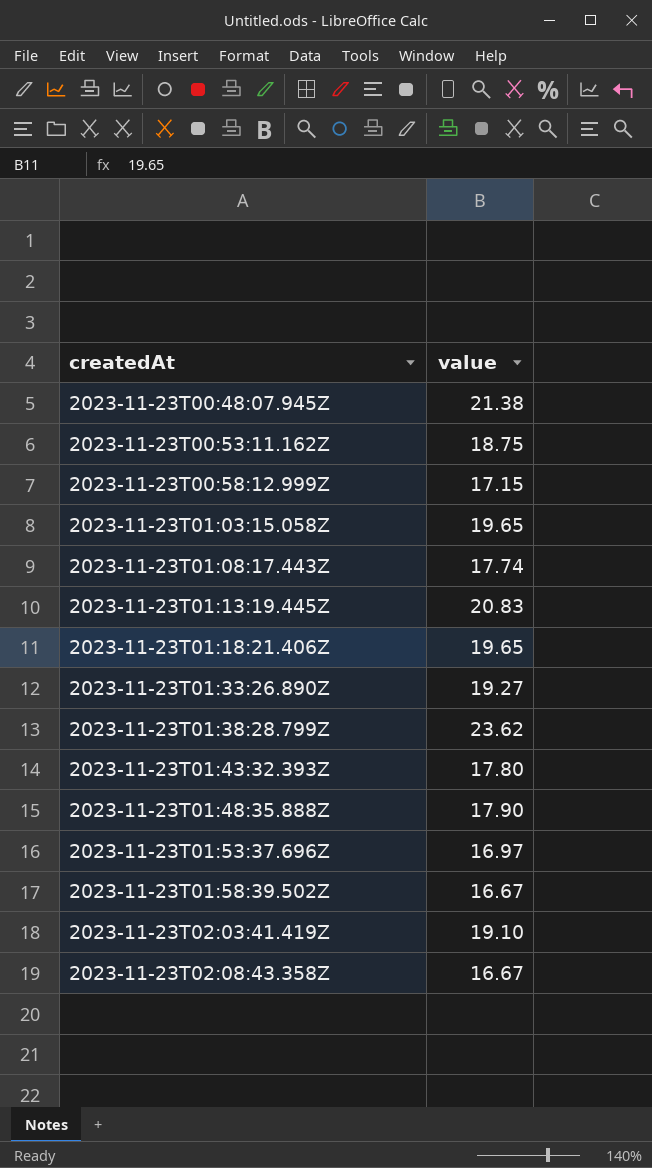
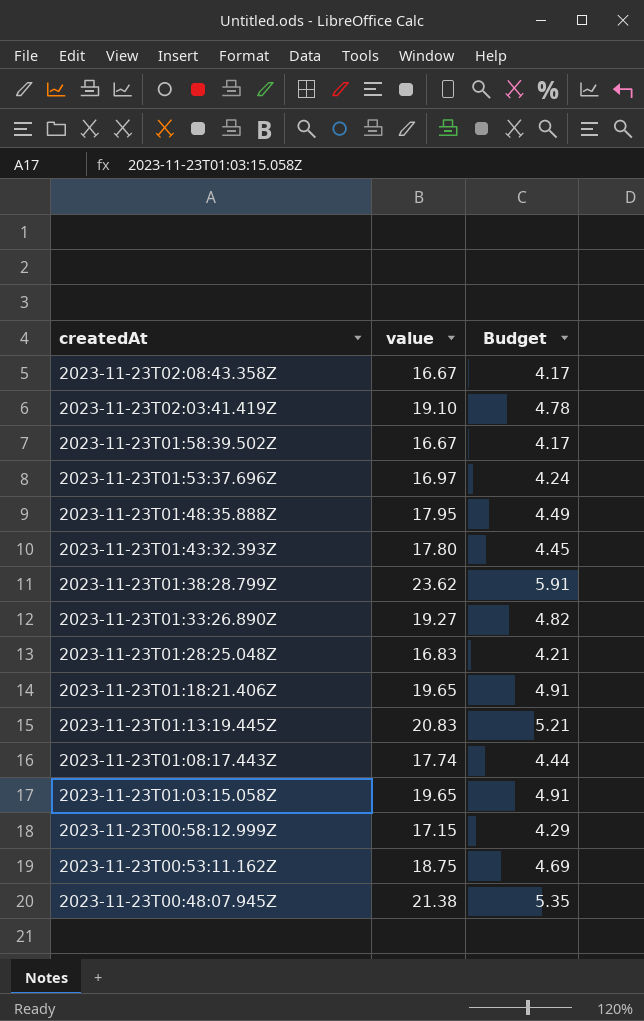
row order: createdAt ascending -> createdAt descending
column Budget | formula: none -> [value] * 0.25
2023-11-23T01:48:35.888Z | value: 17.90 -> 17.95
row 2023-11-23T01:28:25.048Z: none -> 16.83 | 4.21

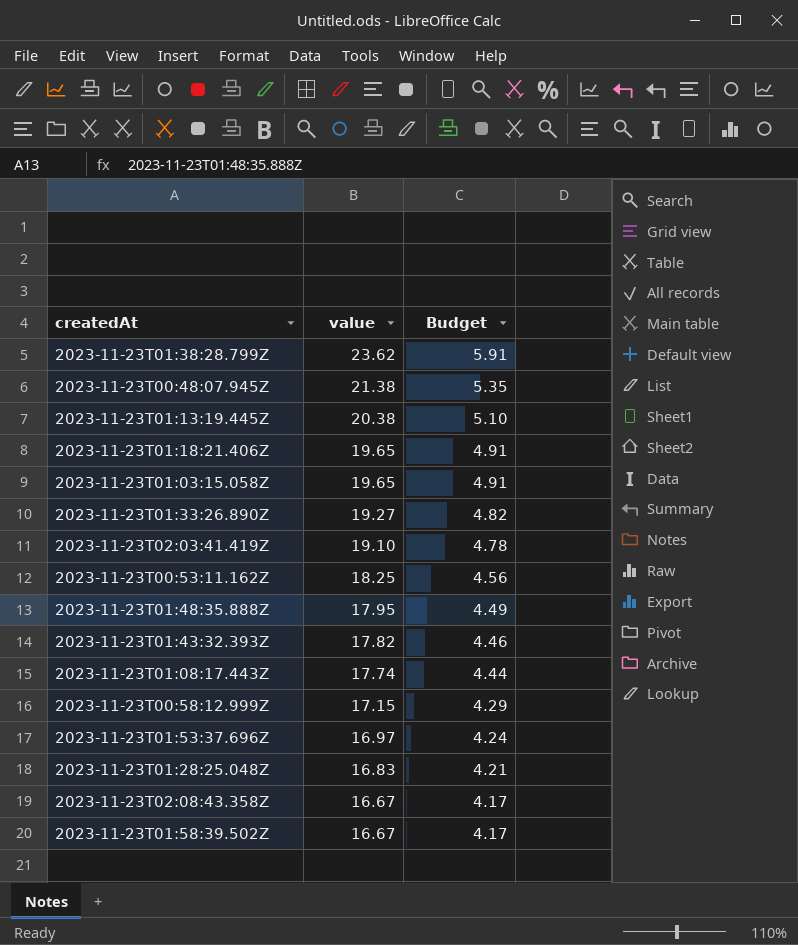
row order: createdAt descending -> value descending
2023-11-23T01:13:19.445Z | value: 20.83 -> 20.38
2023-11-23T01:13:19.445Z | Budget: 5.21 -> 5.10
2023-11-23T00:53:11.162Z | value: 18.75 -> 18.25
2023-11-23T00:53:11.162Z | Budget: 4.69 -> 4.56
2023-11-23T01:43:32.393Z | value: 17.80 -> 17.82
2023-11-23T01:43:32.393Z | Budget: 4.45 -> 4.46

